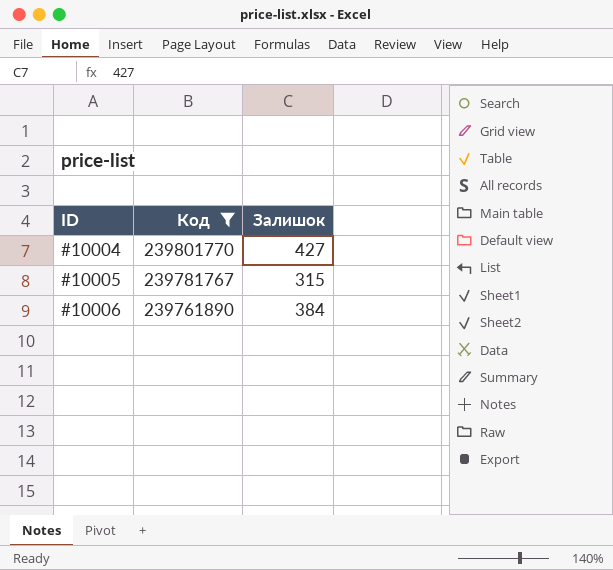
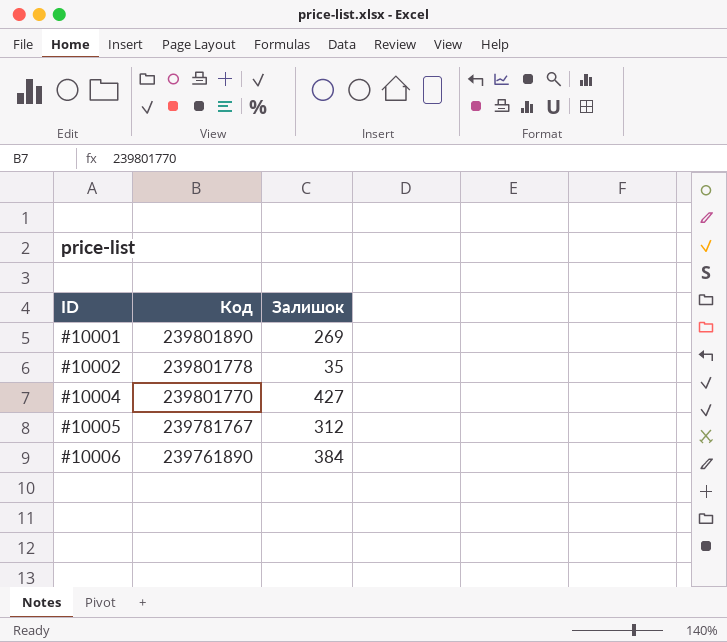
filter: Код <= 239801770 -> none
#10005 | Залишок: 315 -> 312

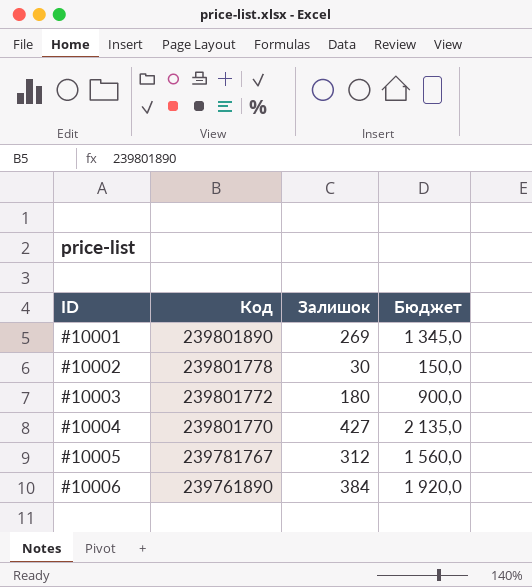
column Бюджет | formula: none -> [Залишок] * 5
#10002 | Залишок: 35 -> 30
row #10003: none -> 239801772 | 180 | 900,0

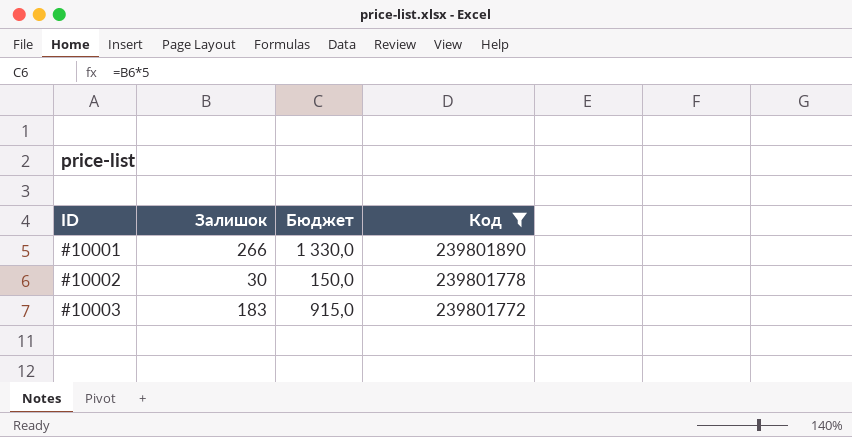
filter: none -> Код >= 239801772
column Код | position: 2 -> 4
#10001 | Залишок: 269 -> 266
#10001 | Бюджет: 1 345,0 -> 1 330,0
#10003 | Залишок: 180 -> 183
#10003 | Бюджет: 900,0 -> 915,0

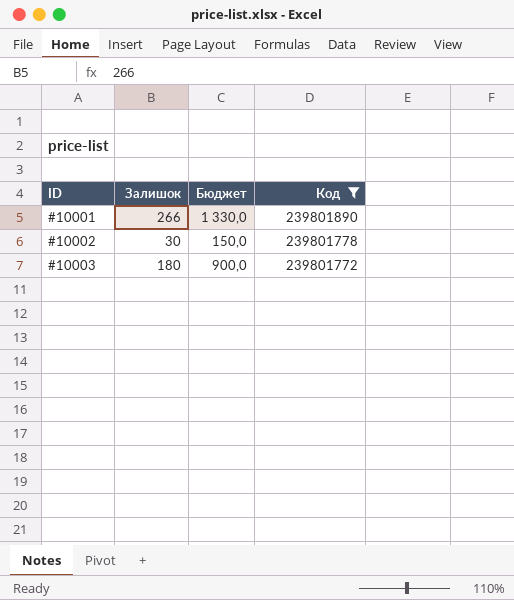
#10003 | Залишок: 183 -> 180
#10003 | Бюджет: 915,0 -> 900,0

